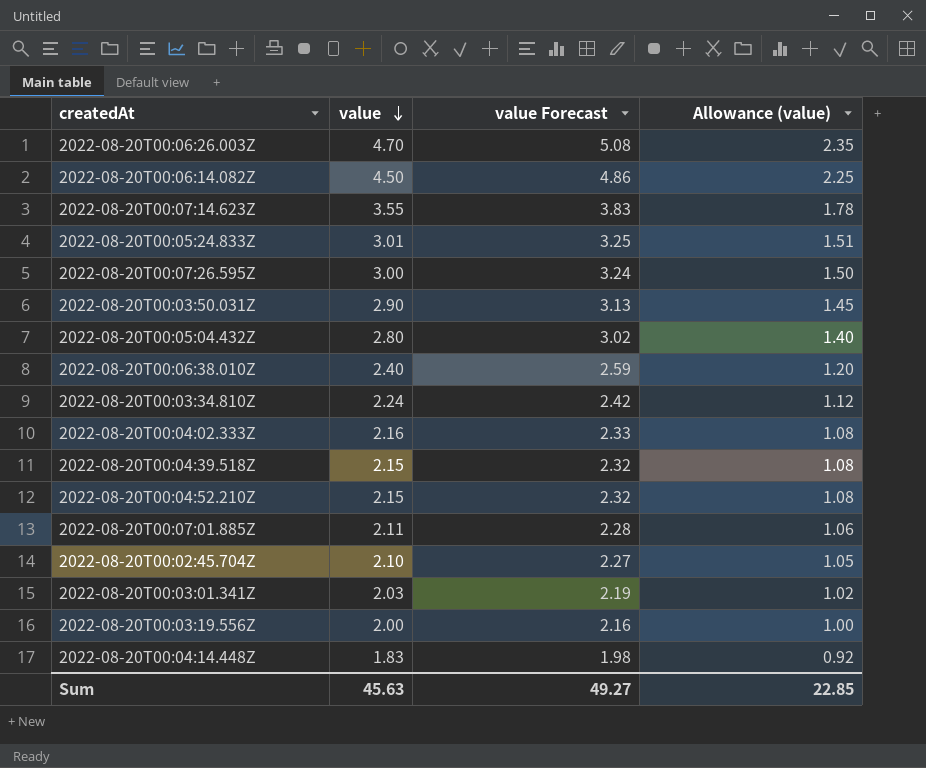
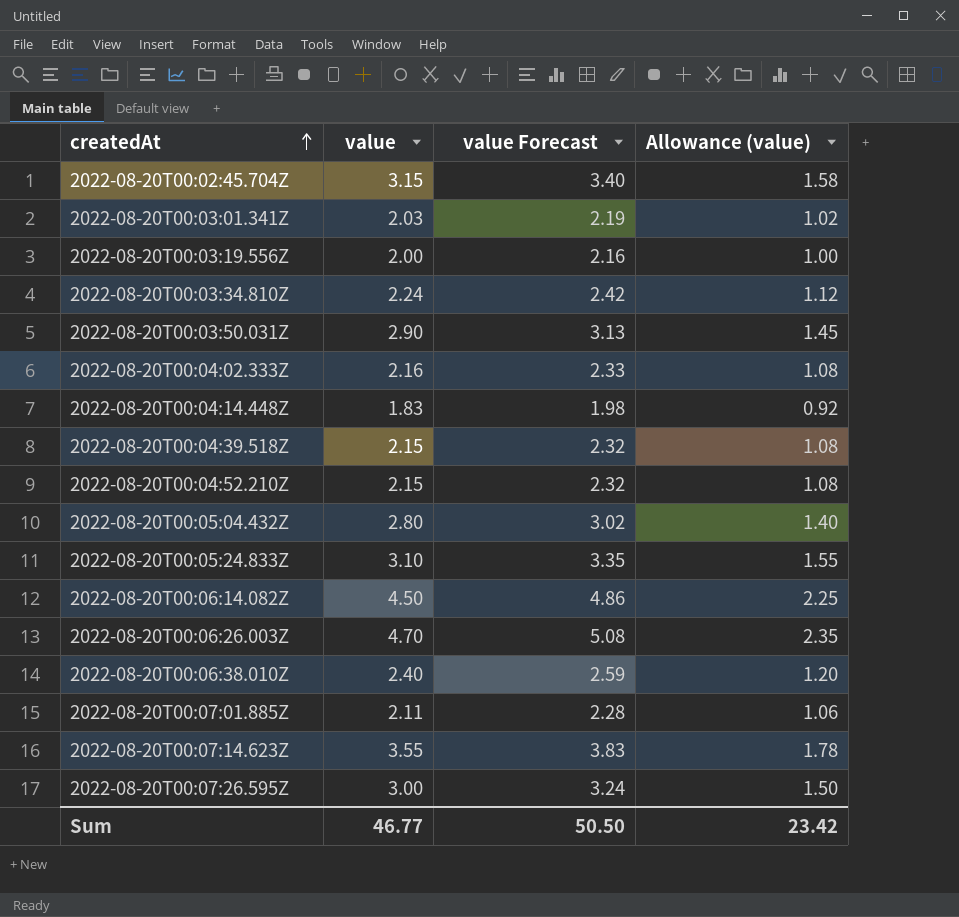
row order: value descending -> createdAt ascending
2022-08-20T00:02:45.704Z | value: 2.10 -> 3.15
2022-08-20T00:02:45.704Z | value Forecast: 2.27 -> 3.40
2022-08-20T00:02:45.704Z | Allowance (value): 1.05 -> 1.58
2022-08-20T00:05:24.833Z | value: 3.01 -> 3.10
2022-08-20T00:05:24.833Z | value Forecast: 3.25 -> 3.35
2022-08-20T00:05:24.833Z | Allowance (value): 1.51 -> 1.55
Sum | value: 45.63 -> 46.77
Sum | value Forecast: 49.27 -> 50.50
Sum | Allowance (value): 22.85 -> 23.42

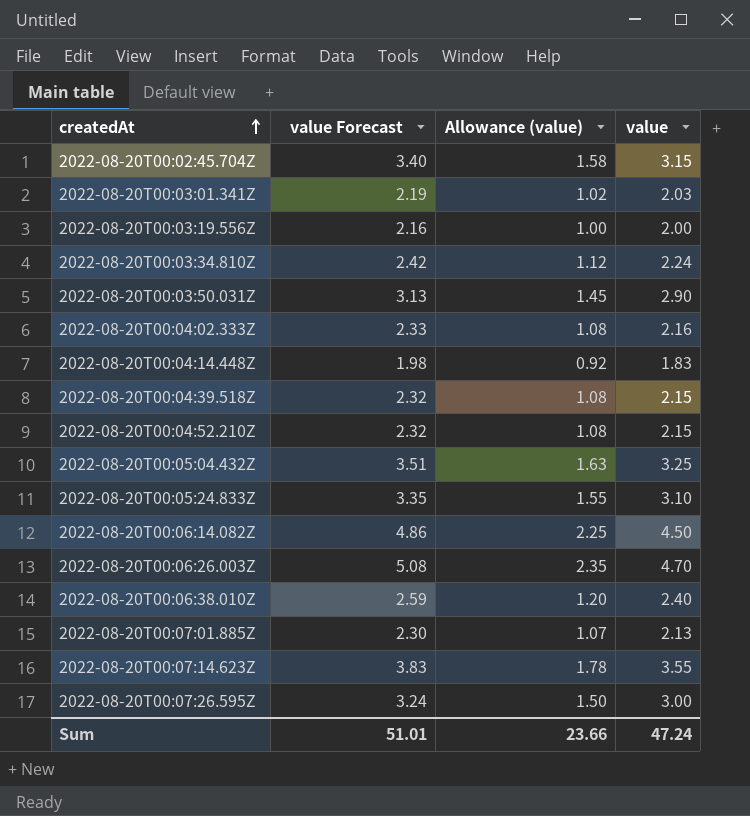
column value | position: 2 -> 4
2022-08-20T00:05:04.432Z | value Forecast: 3.02 -> 3.51
2022-08-20T00:05:04.432Z | Allowance (value): 1.40 -> 1.63
2022-08-20T00:05:04.432Z | value: 2.80 -> 3.25
2022-08-20T00:07:01.885Z | value Forecast: 2.28 -> 2.30
2022-08-20T00:07:01.885Z | Allowance (value): 1.06 -> 1.07
2022-08-20T00:07:01.885Z | value: 2.11 -> 2.13
Sum | value Forecast: 50.50 -> 51.01
Sum | Allowance (value): 23.42 -> 23.66
Sum | value: 46.77 -> 47.24

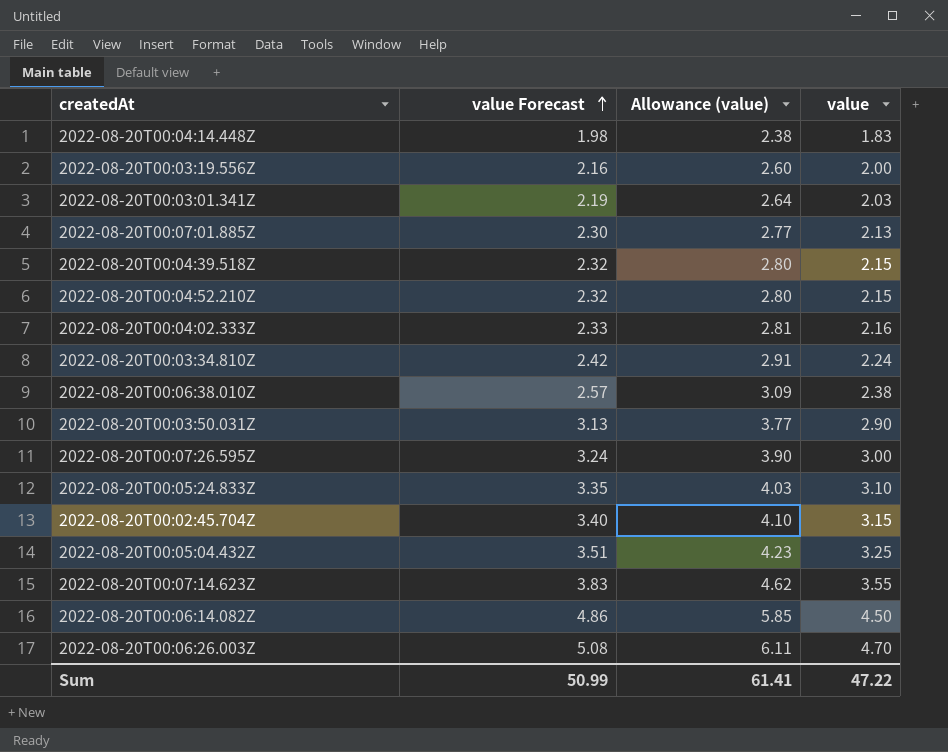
row order: createdAt ascending -> value Forecast ascending
column Allowance (value) | formula: [value] * 0.5 -> [value] * 1.3
2022-08-20T00:06:38.010Z | value Forecast: 2.59 -> 2.57
2022-08-20T00:06:38.010Z | value: 2.40 -> 2.38
Sum | value Forecast: 51.01 -> 50.99
Sum | Allowance (value): 23.66 -> 61.41
Sum | value: 47.24 -> 47.22

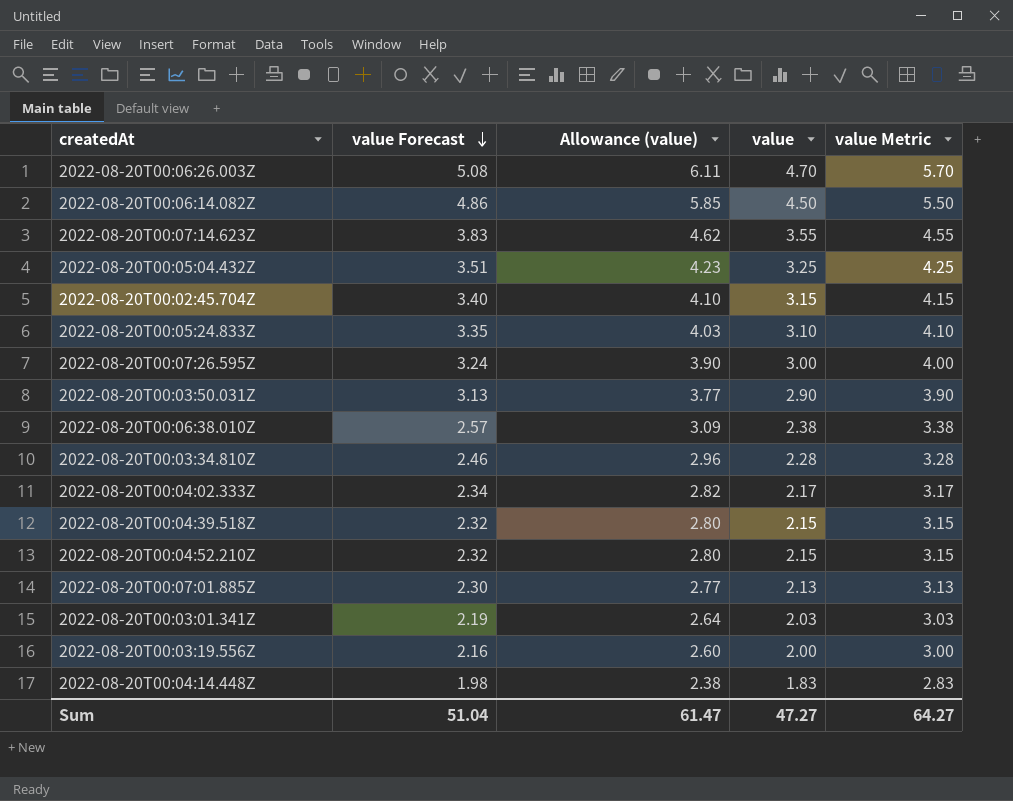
row order: value Forecast ascending -> value Forecast descending
column value Metric | formula: none -> [value] + 1
2022-08-20T00:03:34.810Z | value Forecast: 2.42 -> 2.46
2022-08-20T00:03:34.810Z | Allowance (value): 2.91 -> 2.96
2022-08-20T00:03:34.810Z | value: 2.24 -> 2.28
2022-08-20T00:04:02.333Z | value Forecast: 2.33 -> 2.34
2022-08-20T00:04:02.333Z | Allowance (value): 2.81 -> 2.82
2022-08-20T00:04:02.333Z | value: 2.16 -> 2.17
Sum | value Forecast: 50.99 -> 51.04
Sum | Allowance (value): 61.41 -> 61.47
Sum | value: 47.22 -> 47.27

